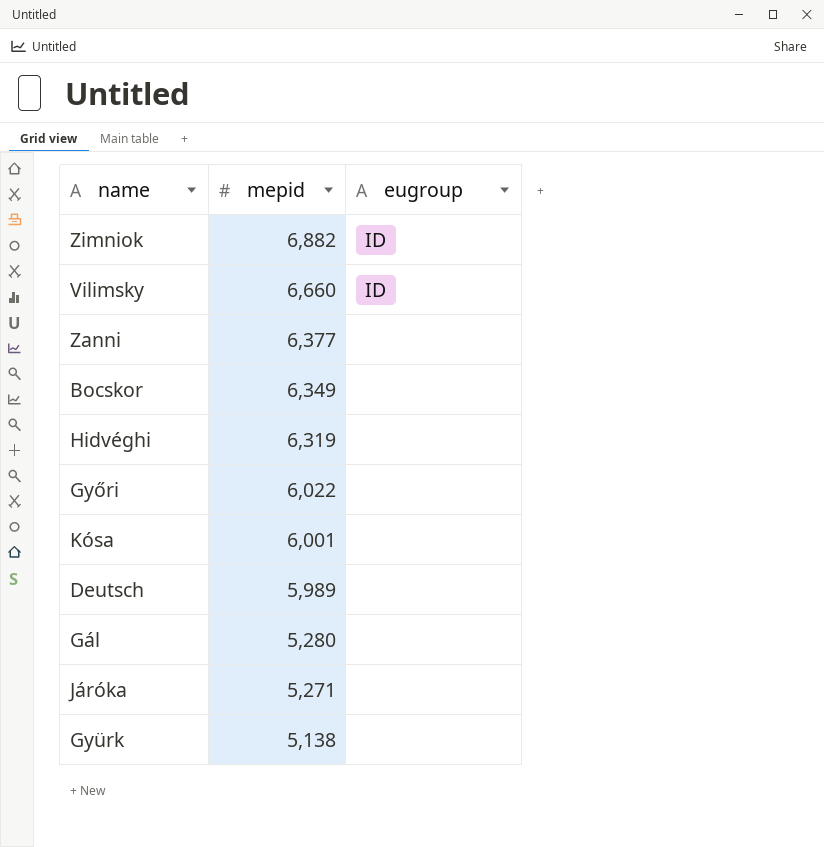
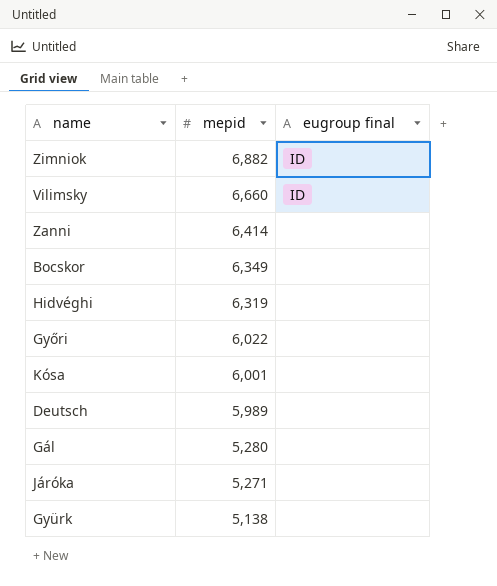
column name: eugroup -> eugroup final
Zanni | mepid: 6,377 -> 6,414

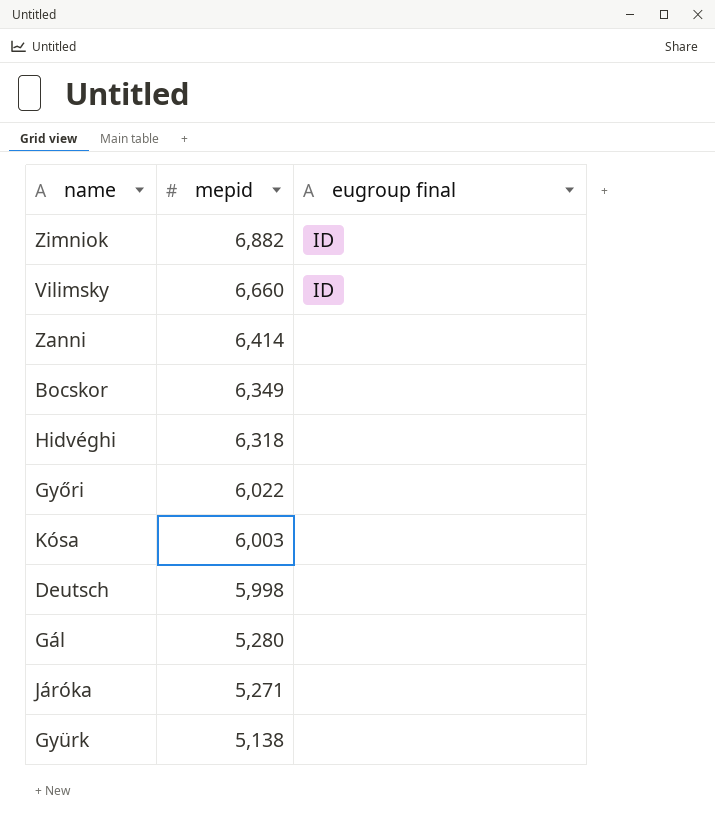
Hidvéghi | mepid: 6,319 -> 6,318
Kósa | mepid: 6,001 -> 6,003
Deutsch | mepid: 5,989 -> 5,998

